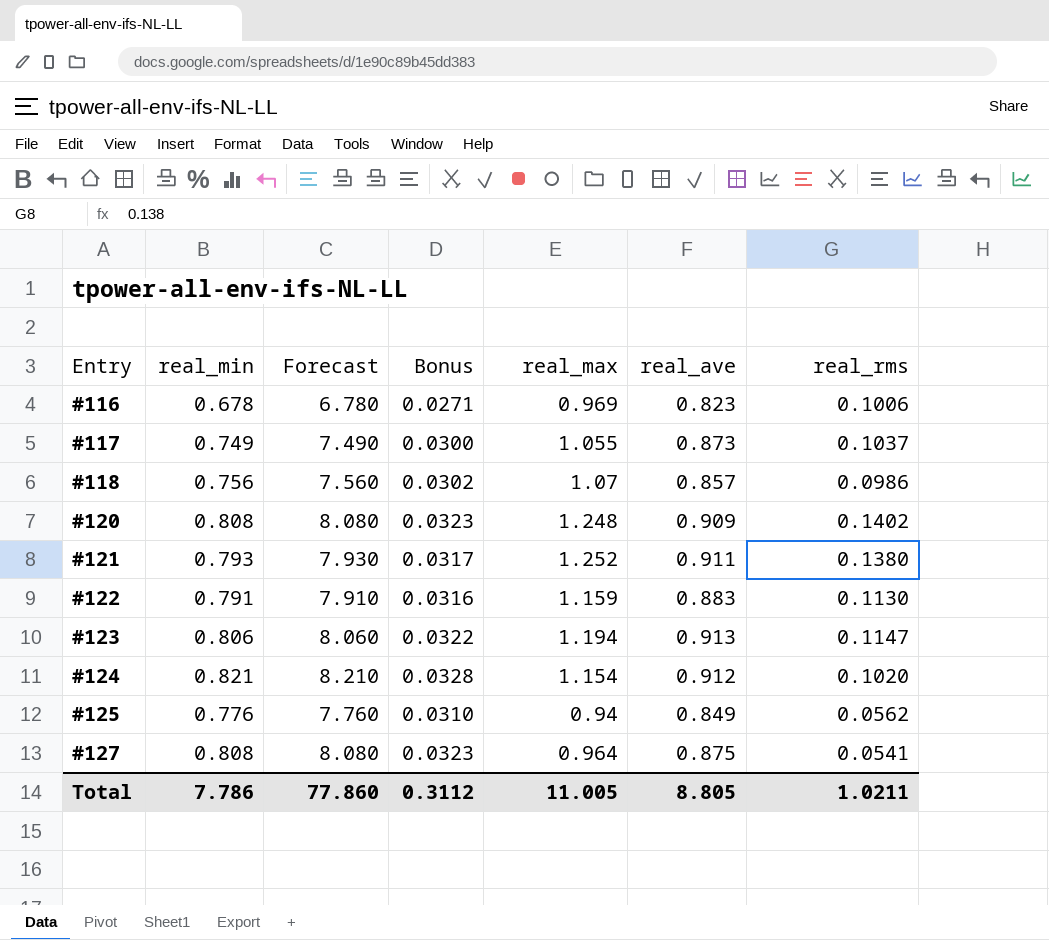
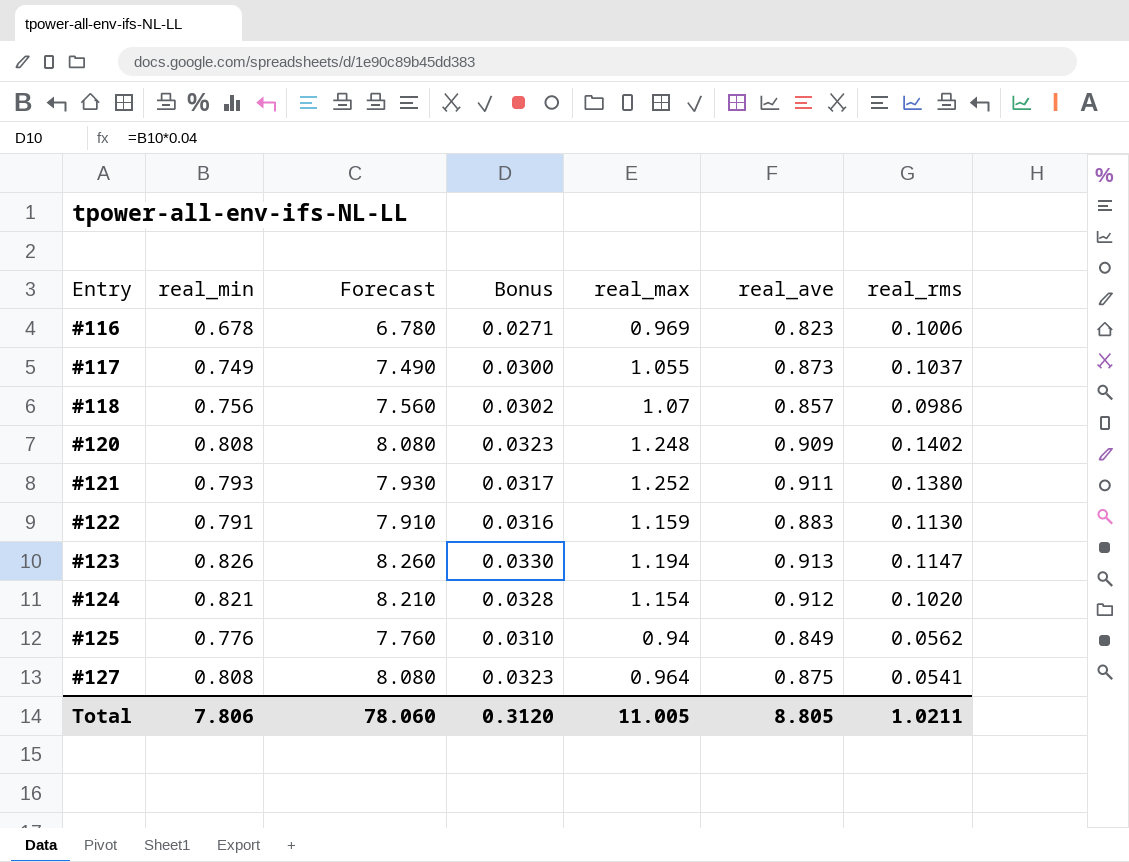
#123 | real_min: 0.806 -> 0.826
#123 | Forecast: 8.060 -> 8.260
#123 | Bonus: 0.0322 -> 0.0330
Total | real_min: 7.786 -> 7.806
Total | Forecast: 77.860 -> 78.060
Total | Bonus: 0.3112 -> 0.3120

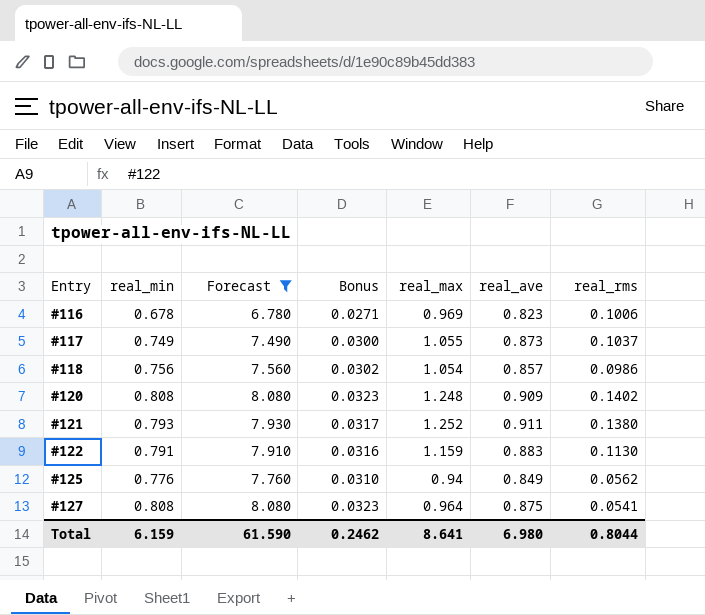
filter: none -> Forecast <= 8.080
#118 | real_max: 1.07 -> 1.054
Total | real_min: 7.806 -> 6.159
Total | Forecast: 78.060 -> 61.590
Total | Bonus: 0.3120 -> 0.2462
Total | real_max: 11.005 -> 8.641
Total | real_ave: 8.805 -> 6.980
Total | real_rms: 1.0211 -> 0.8044

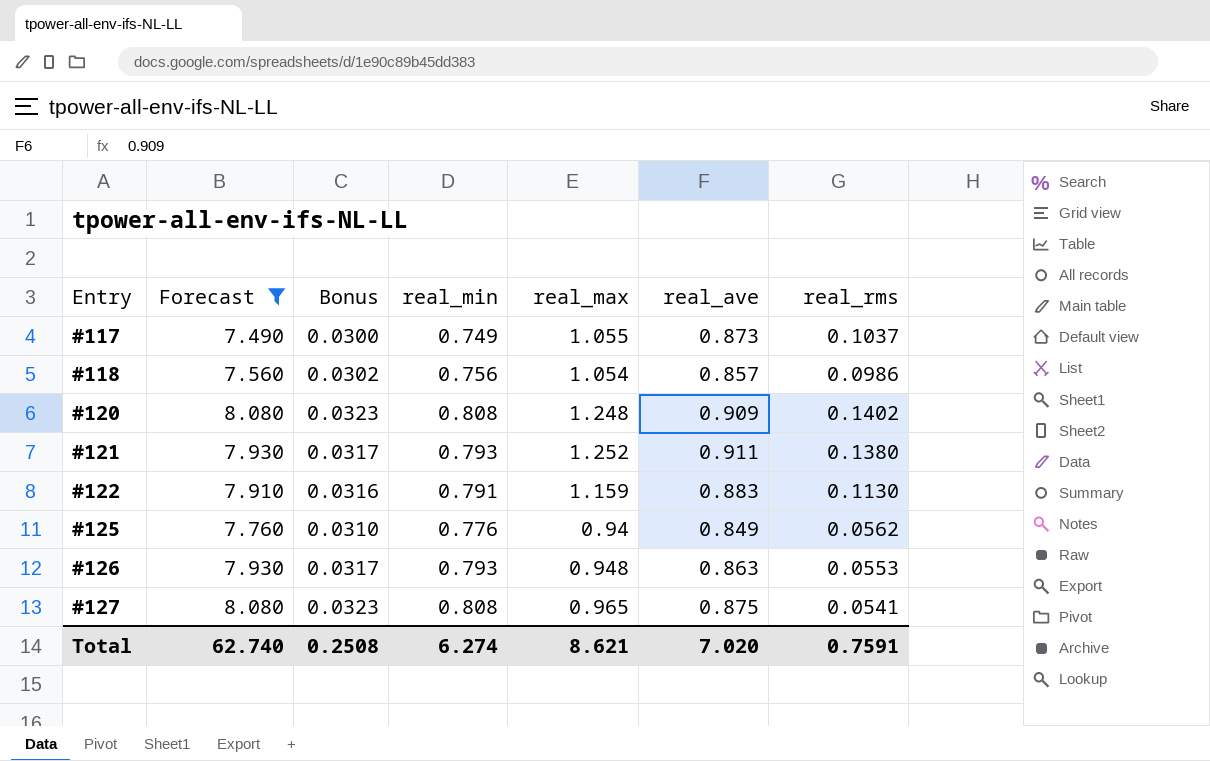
column real_min | position: 2 -> 4
row #116: 0.678 | 6.780 | 0.0271 | 0.969 | 0.823 | 0.1006 -> none
row #126: none -> 7.930 | 0.0317 | 0.793 | 0.948 | 0.863 | 0.0553
#127 | real_max: 0.964 -> 0.965
Total | Forecast: 61.590 -> 62.740
Total | Bonus: 0.2462 -> 0.2508
Total | real_min: 6.159 -> 6.274
Total | real_max: 8.641 -> 8.621
Total | real_ave: 6.980 -> 7.020
Total | real_rms: 0.8044 -> 0.7591

